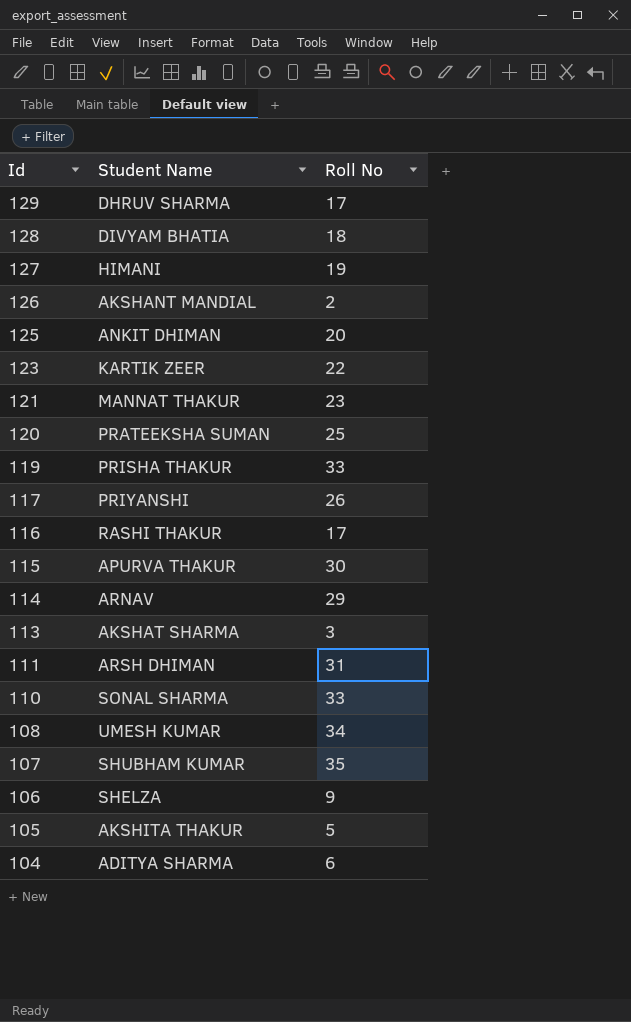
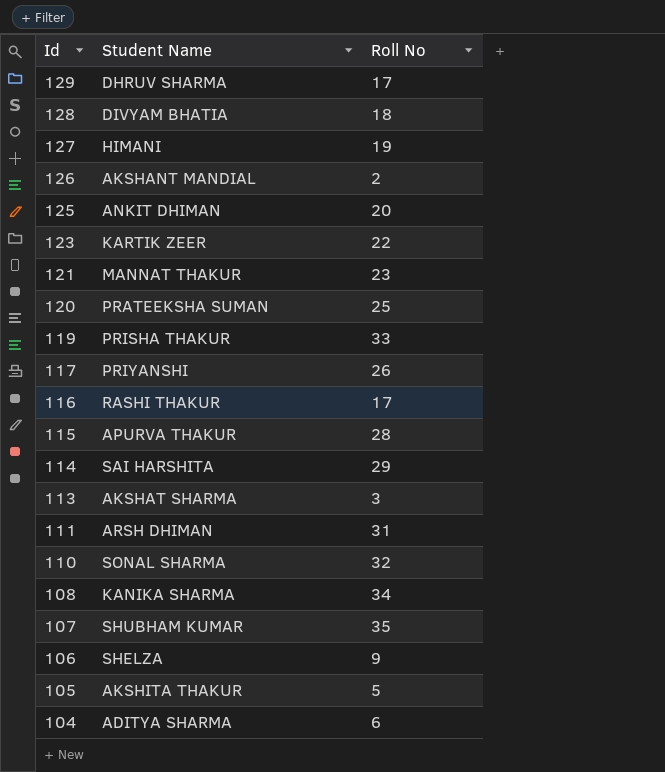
115 | Roll No: 30 -> 28
114 | Student Name: ARNAV -> SAI HARSHITA
110 | Roll No: 33 -> 32
108 | Student Name: UMESH KUMAR -> KANIKA SHARMA

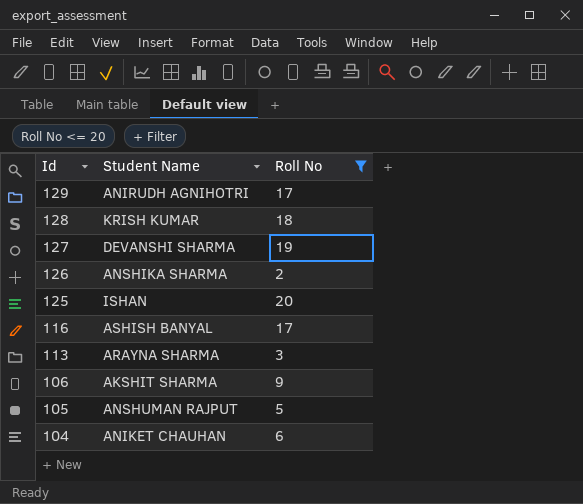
filter: none -> Roll No <= 20
129 | Student Name: DHRUV SHARMA -> ANIRUDH AGNIHOTRI
128 | Student Name: DIVYAM BHATIA -> KRISH KUMAR
127 | Student Name: HIMANI -> DEVANSHI SHARMA
126 | Student Name: AKSHANT MANDIAL -> ANSHIKA SHARMA
125 | Student Name: ANKIT DHIMAN -> ISHAN
116 | Student Name: RASHI THAKUR -> ASHISH BANYAL
113 | Student Name: AKSHAT SHARMA -> ARAYNA SHARMA
106 | Student Name: SHELZA -> AKSHIT SHARMA
105 | Student Name: AKSHITA THAKUR -> ANSHUMAN RAJPUT
104 | Student Name: ADITYA SHARMA -> ANIKET CHAUHAN

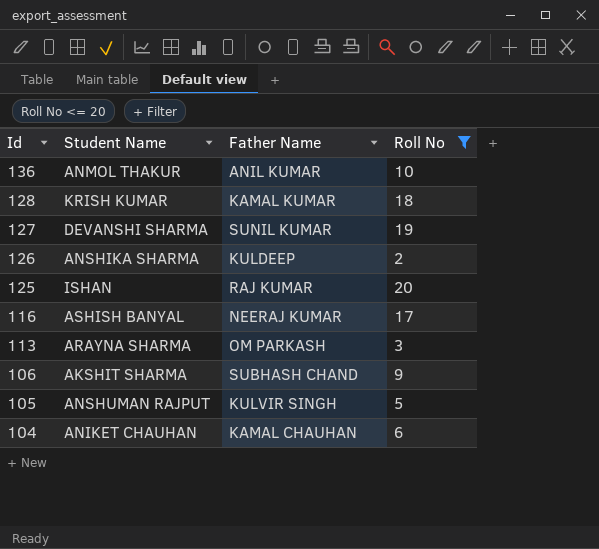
column Father Name | position: none -> 3
row 129: ANIRUDH AGNIHOTRI | 17 -> none
row 136: none -> ANMOL THAKUR | ANIL KUMAR | 10

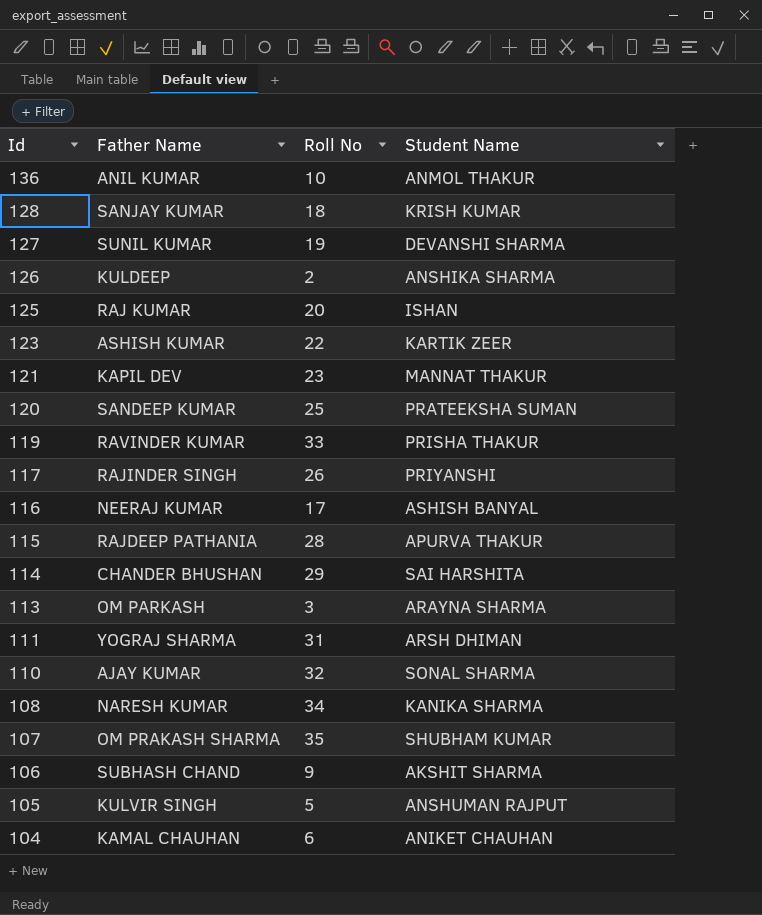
filter: Roll No <= 20 -> none
column Student Name | position: 2 -> 4
128 | Father Name: KAMAL KUMAR -> SANJAY KUMAR

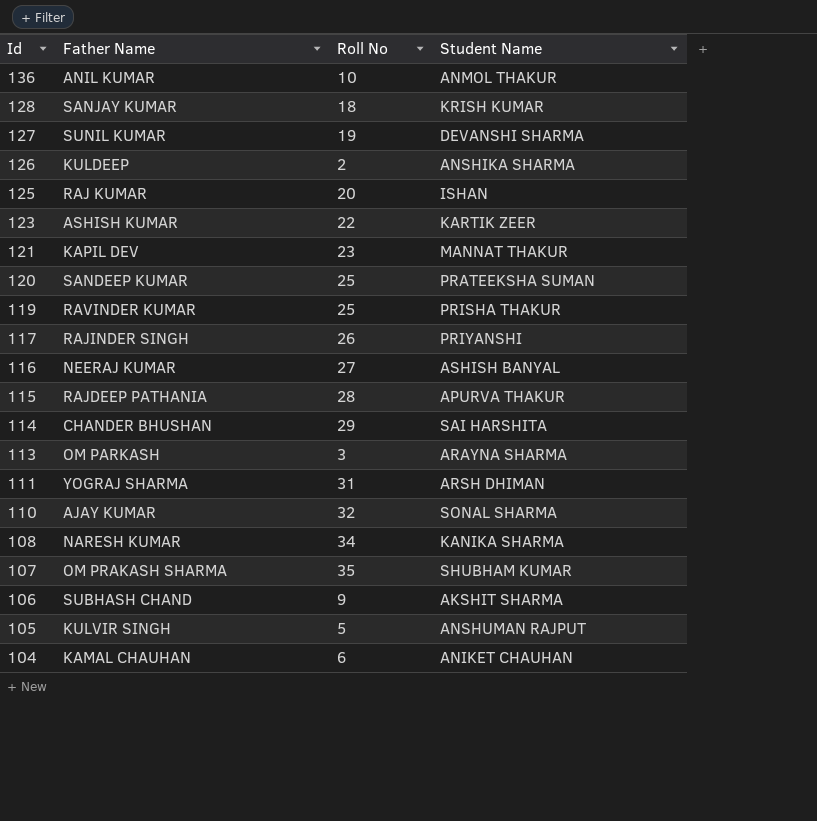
119 | Roll No: 33 -> 25
116 | Roll No: 17 -> 27

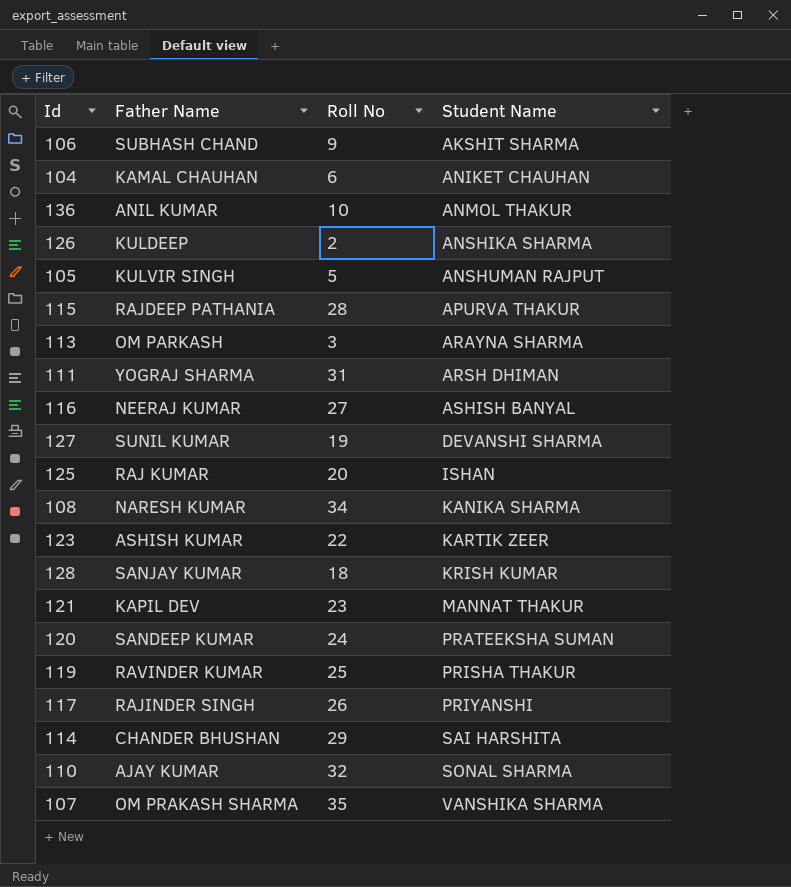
row order: Id descending -> Student Name ascending
120 | Roll No: 25 -> 24
107 | Student Name: SHUBHAM KUMAR -> VANSHIKA SHARMA

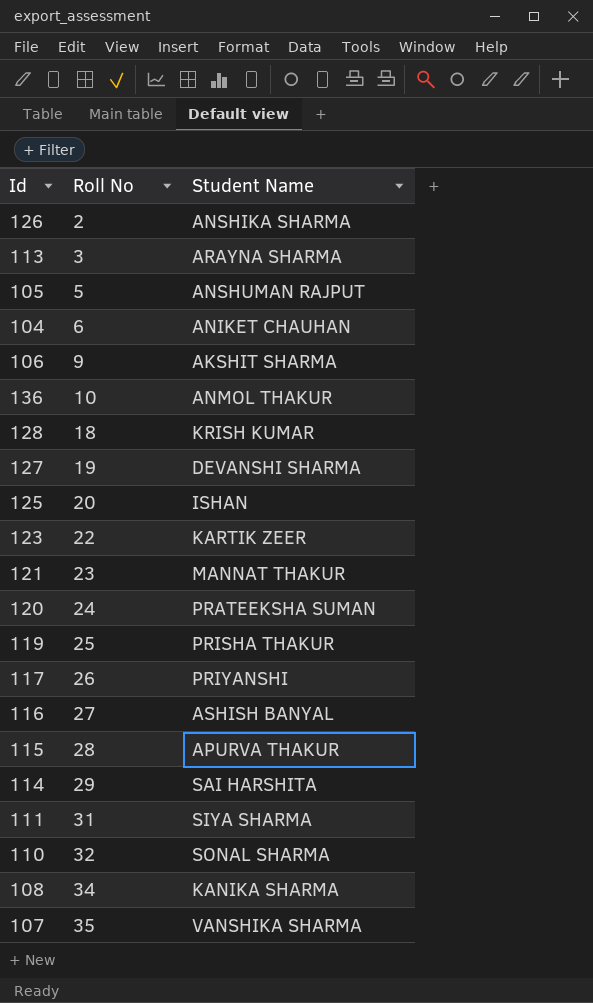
row order: Student Name ascending -> Roll No ascending
column Father Name | position: 2 -> none
111 | Student Name: ARSH DHIMAN -> SIYA SHARMA

